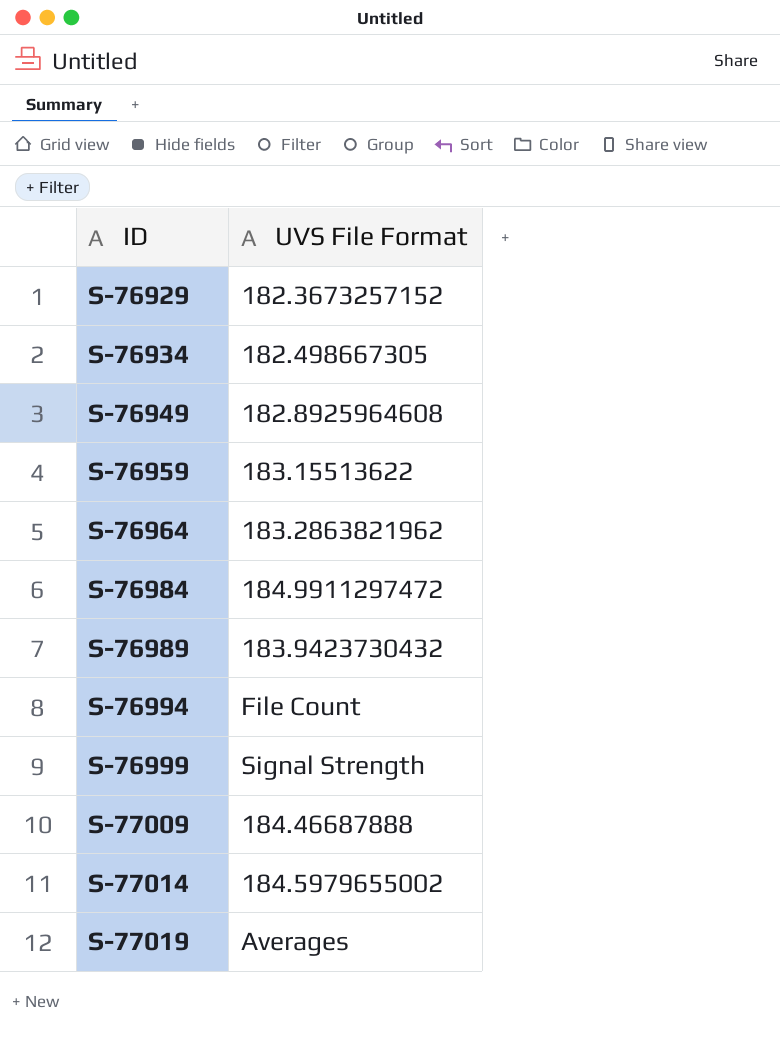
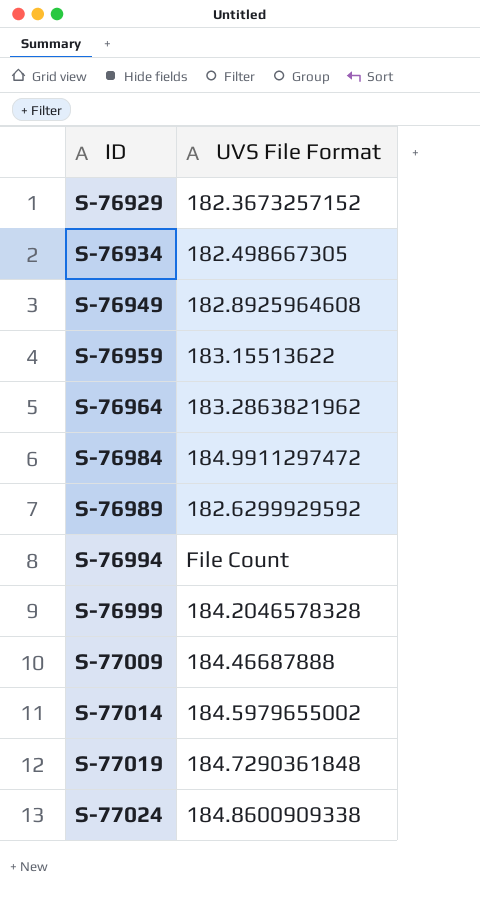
S-76989 | UVS File Format: 183.9423730432 -> 182.6299929592
S-76999 | UVS File Format: Signal Strength -> 184.2046578328
S-77019 | UVS File Format: Averages -> 184.7290361848
row S-77024: none -> 184.8600909338

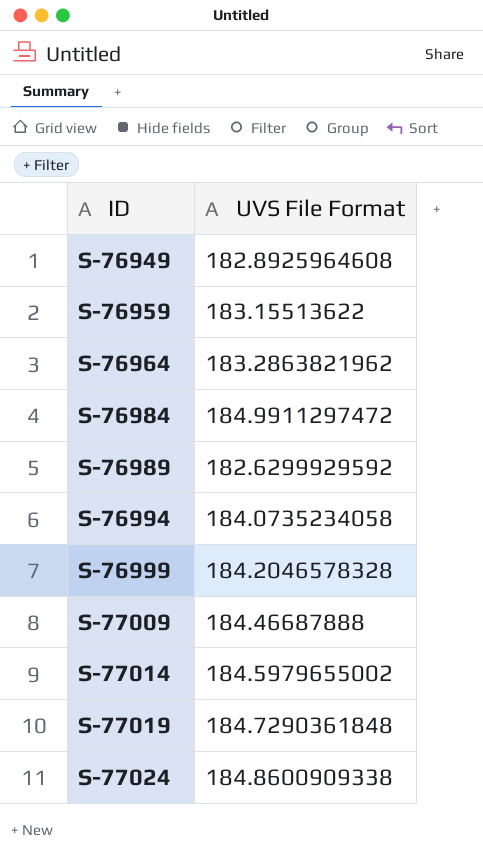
row S-76929: 182.3673257152 -> none
row S-76934: 182.498667305 -> none
S-76994 | UVS File Format: File Count -> 184.0735234058

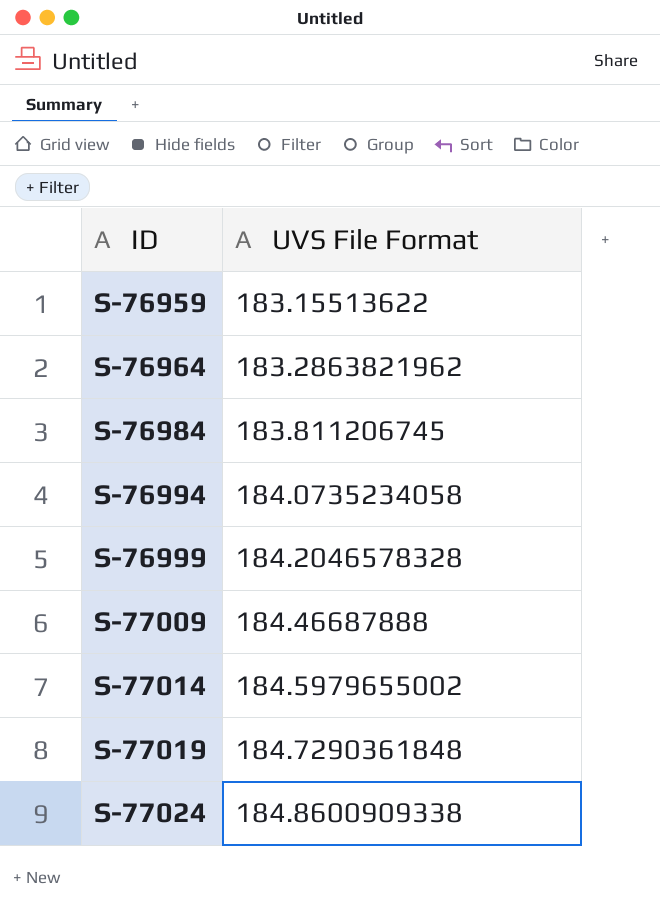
row S-76949: 182.8925964608 -> none
row S-76989: 182.6299929592 -> none
S-76984 | UVS File Format: 184.9911297472 -> 183.811206745

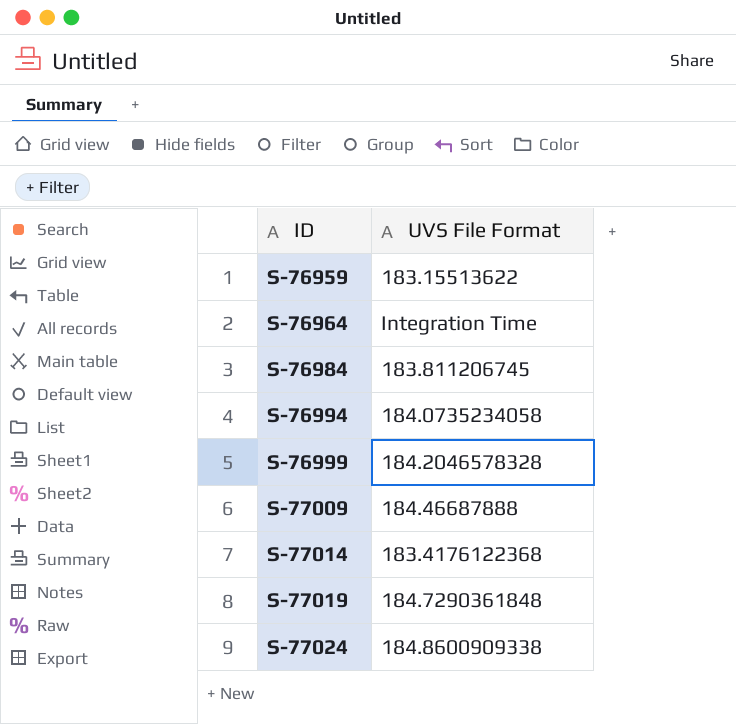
S-76964 | UVS File Format: 183.2863821962 -> Integration Time
S-77014 | UVS File Format: 184.5979655002 -> 183.4176122368

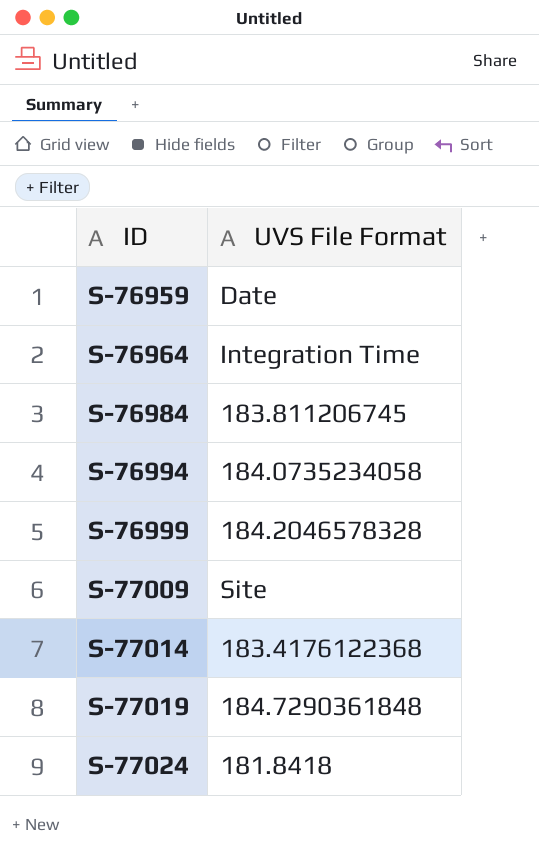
S-76959 | UVS File Format: 183.15513622 -> Date
S-77009 | UVS File Format: 184.46687888 -> Site
S-77024 | UVS File Format: 184.8600909338 -> 181.8418

